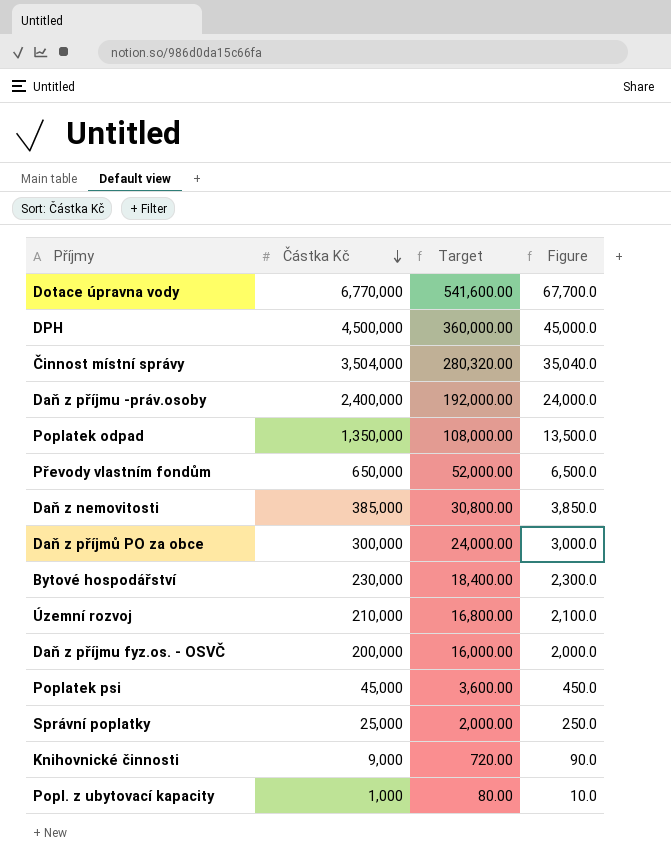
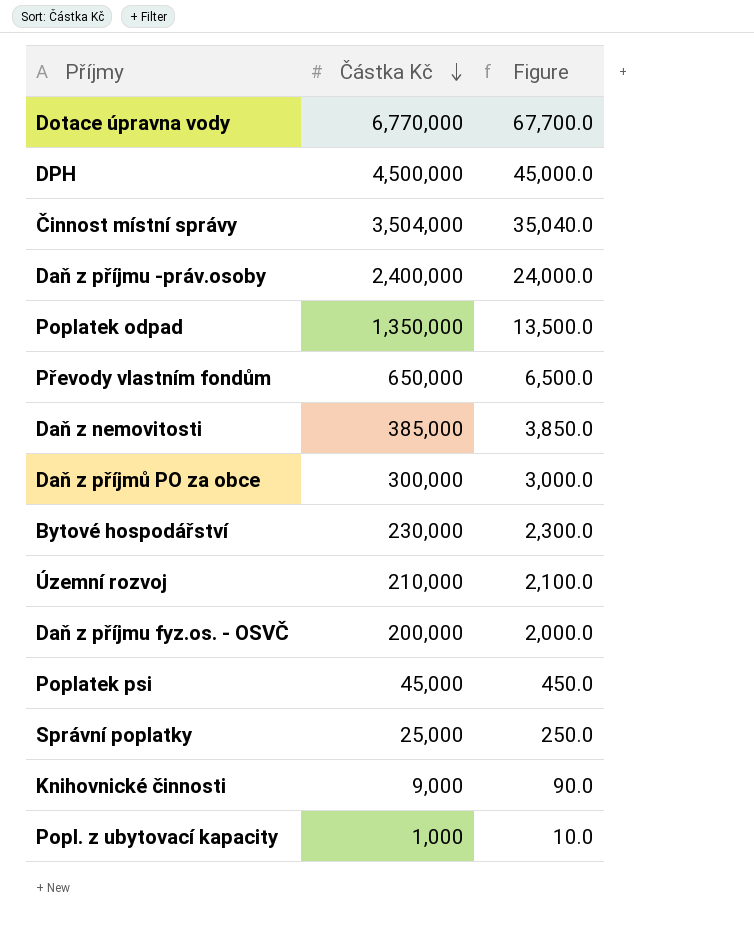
column Target | formula: [Částka Kč] * 0.08 -> none

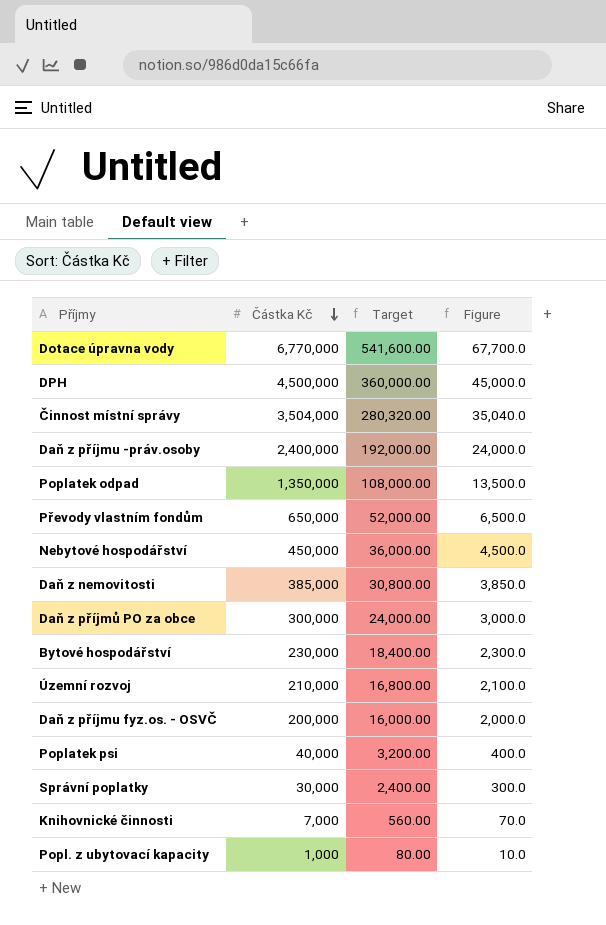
column Target | formula: none -> [Částka Kč] * 0.08
row Nebytové hospodářství: none -> 450,000 | 36,000.00 | 4,500.0
Poplatek psi | Částka Kč: 45,000 -> 40,000
Poplatek psi | Figure: 450.0 -> 400.0
Správní poplatky | Částka Kč: 25,000 -> 30,000
Správní poplatky | Figure: 250.0 -> 300.0
Knihovnické činnosti | Částka Kč: 9,000 -> 7,000
Knihovnické činnosti | Figure: 90.0 -> 70.0

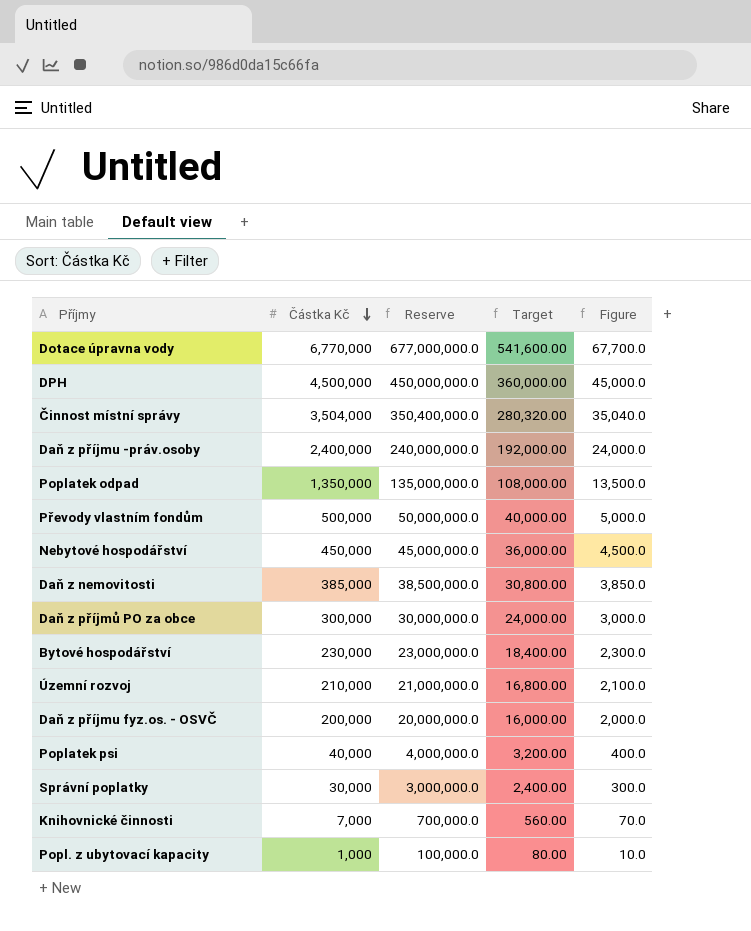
column Reserve | formula: none -> [Částka Kč] * 100
Převody vlastním fondům | Částka Kč: 650,000 -> 500,000
Převody vlastním fondům | Target: 52,000.00 -> 40,000.00
Převody vlastním fondům | Figure: 6,500.0 -> 5,000.0

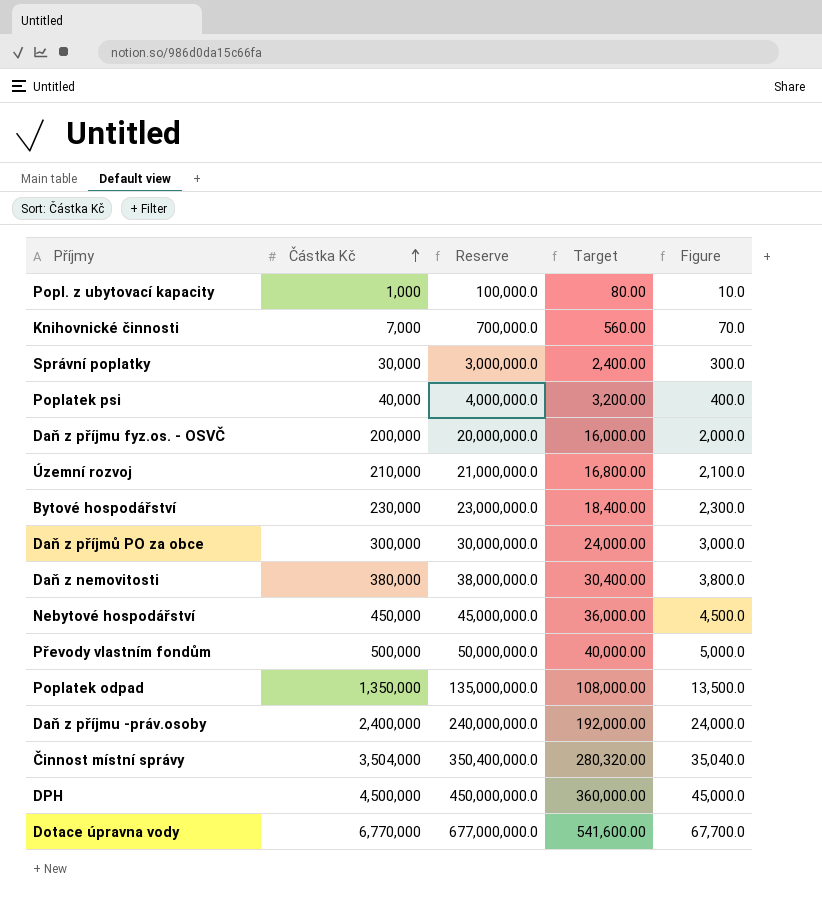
row order: Částka Kč descending -> Částka Kč ascending
Daň z nemovitosti | Částka Kč: 385,000 -> 380,000
Daň z nemovitosti | Reserve: 38,500,000.0 -> 38,000,000.0
Daň z nemovitosti | Target: 30,800.00 -> 30,400.00
Daň z nemovitosti | Figure: 3,850.0 -> 3,800.0

